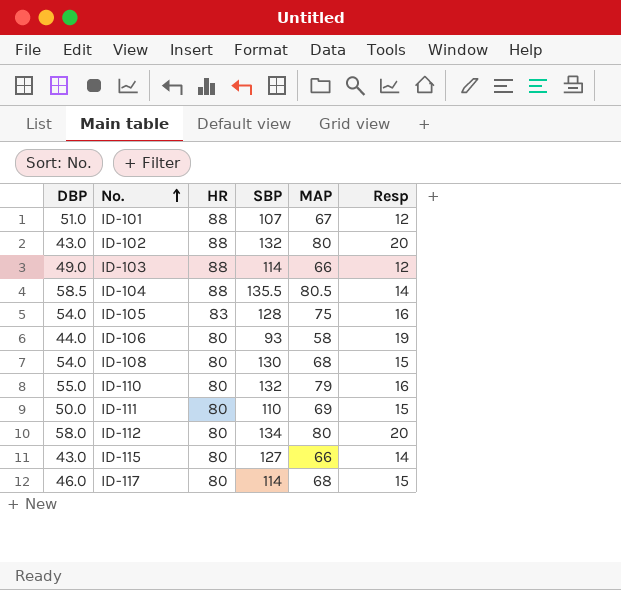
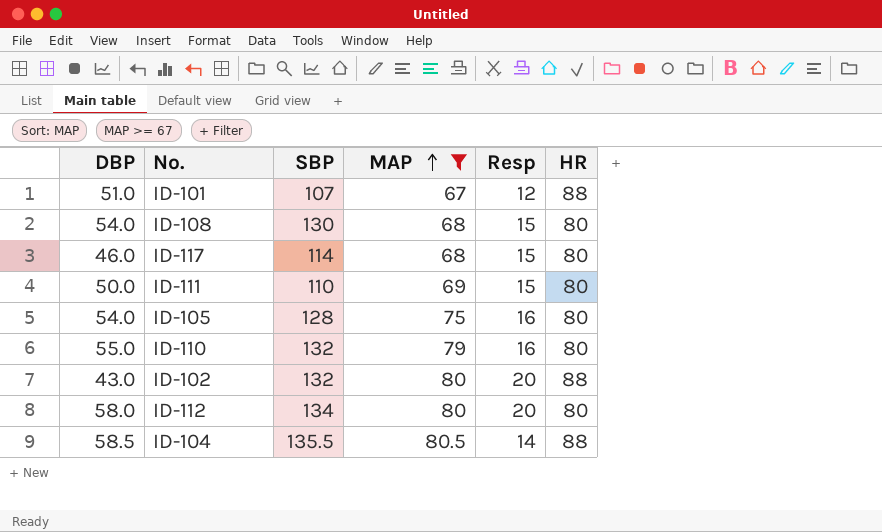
filter: none -> MAP >= 67
row order: No. ascending -> MAP ascending
column HR | position: 3 -> 6
ID-105 | HR: 83 -> 80

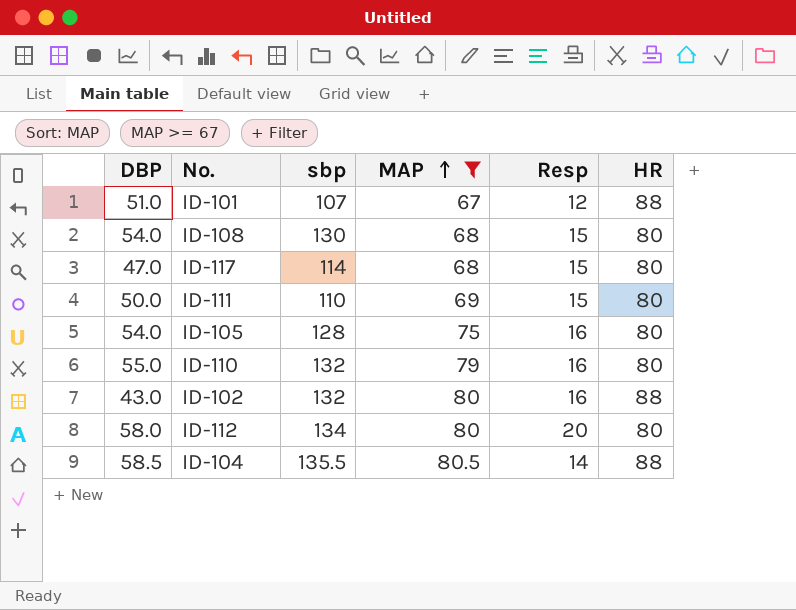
column name: SBP -> sbp
ID-117 | DBP: 46.0 -> 47.0
ID-102 | Resp: 20 -> 16

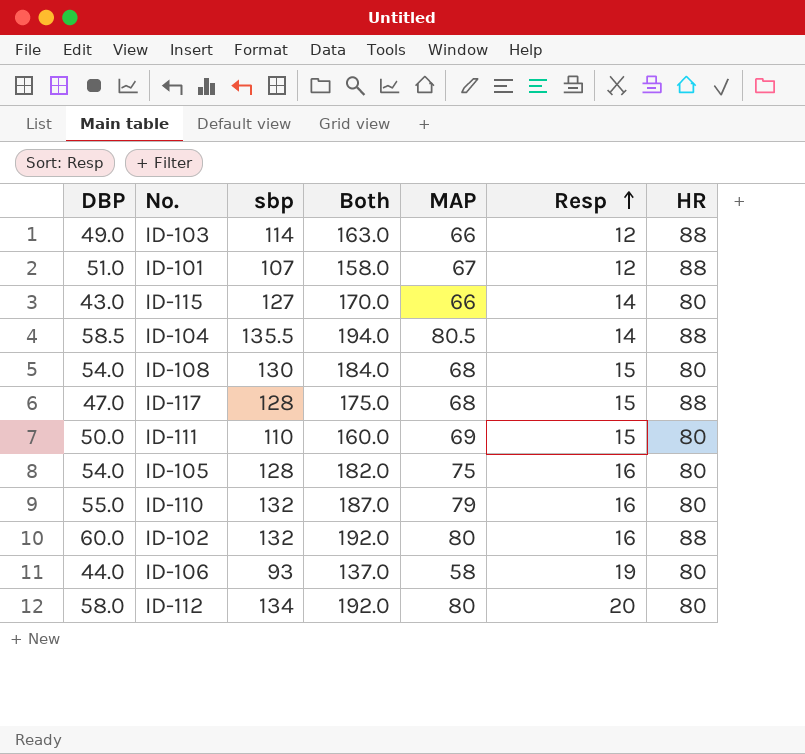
filter: MAP >= 67 -> none
row order: MAP ascending -> Resp ascending
column Both | formula: none -> [DBP] + [sbp]
ID-117 | sbp: 114 -> 128
ID-117 | HR: 80 -> 88
ID-102 | DBP: 43.0 -> 60.0

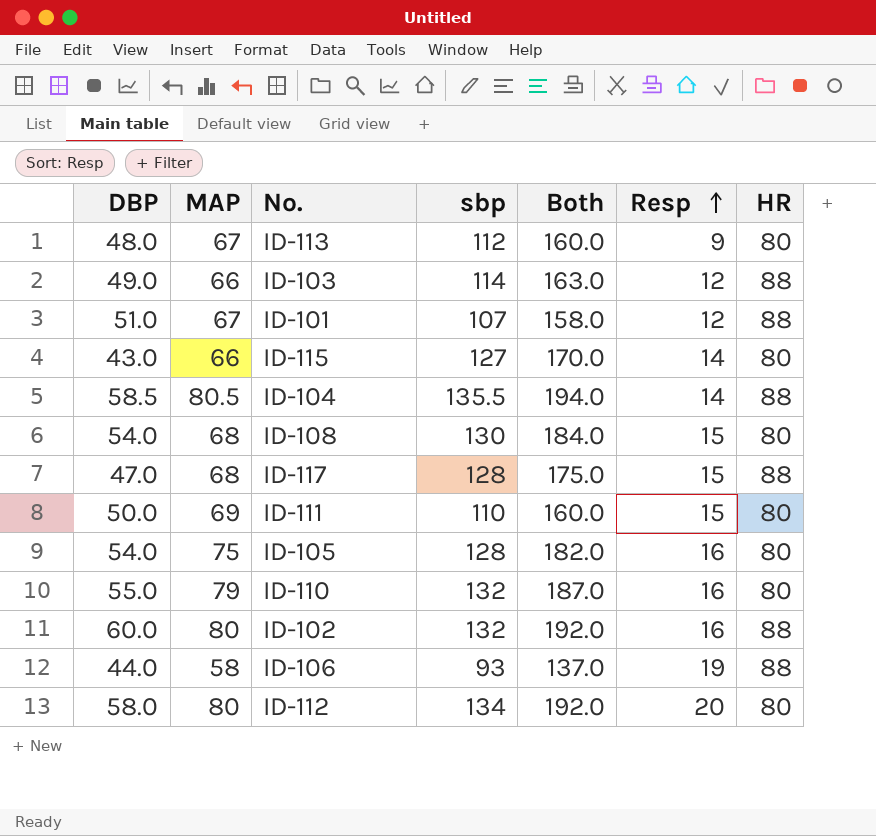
column MAP | position: 5 -> 2
row ID-113: none -> 48.0 | 67 | 112 | 160.0 | 9 | 80
ID-106 | HR: 80 -> 88

